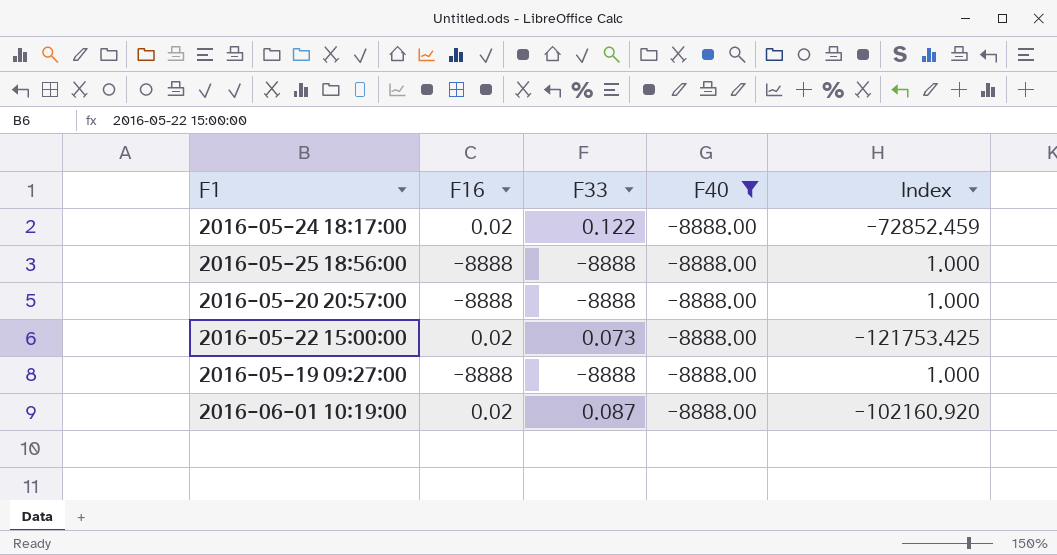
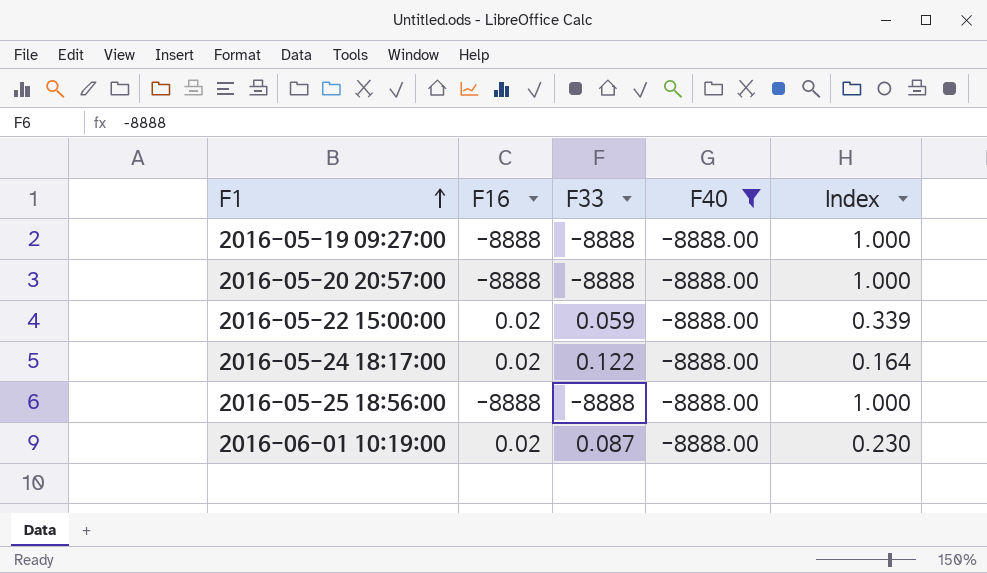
row order: none -> F1 ascending
column Index | formula: [F40] / [F33] -> [F16] / [F33]
2016-05-22 15:00:00 | F33: 0.073 -> 0.059

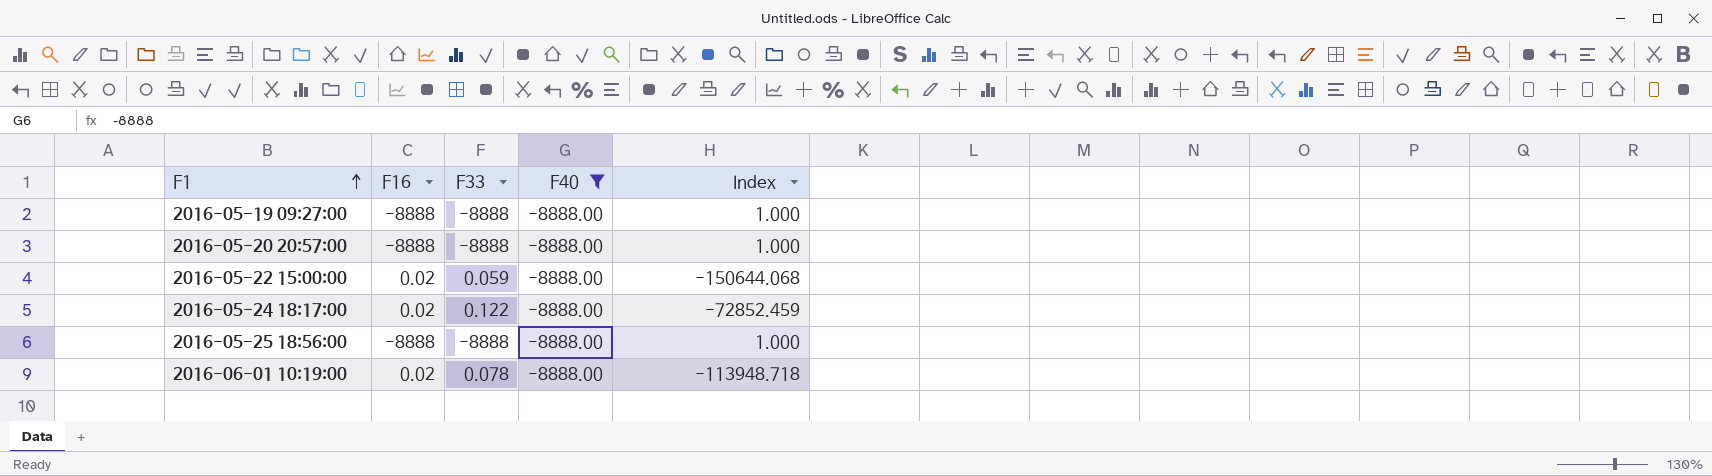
column Index | formula: [F16] / [F33] -> [F40] / [F33]
2016-06-01 10:19:00 | F33: 0.087 -> 0.078

